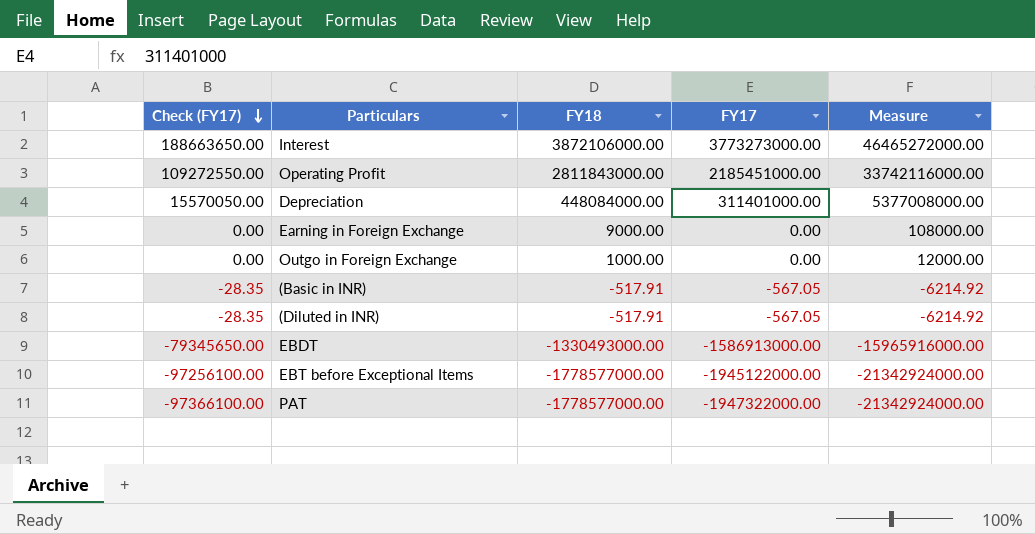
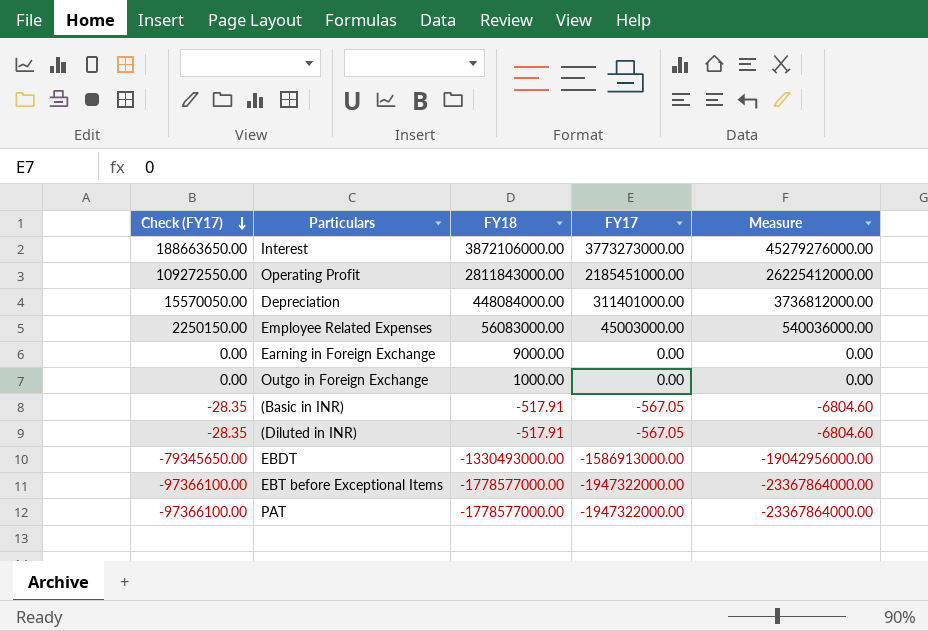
column Measure | formula: [FY18] * 12 -> [FY17] * 12
row Employee Related Expenses: none -> 2250150.00 | 56083000.00 | 45003000.00 | 540036000.00
EBT before Exceptional Items | Check (FY17): -97256100.00 -> -97366100.00
EBT before Exceptional Items | FY17: -1945122000.00 -> -1947322000.00

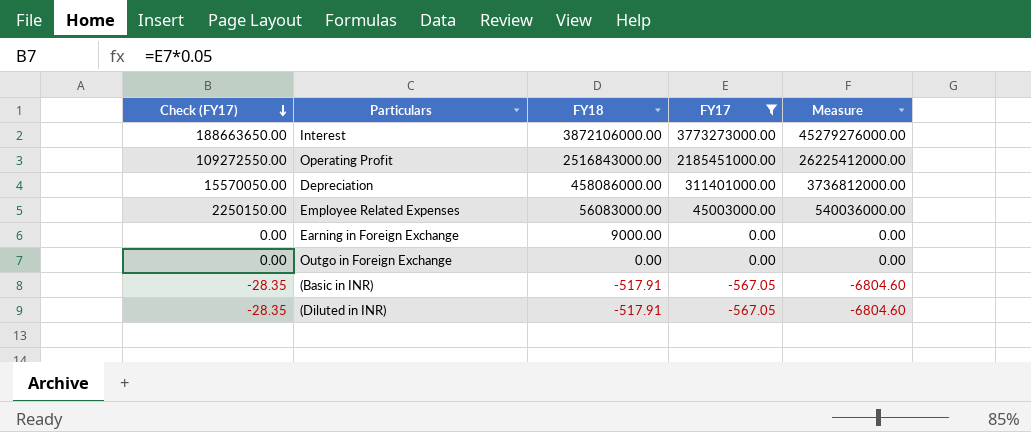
filter: none -> FY17 >= -567.05
Operating Profit | FY18: 2811843000.00 -> 2516843000.00
Depreciation | FY18: 448084000.00 -> 458086000.00
Outgo in Foreign Exchange | FY18: 1000.00 -> 0.00

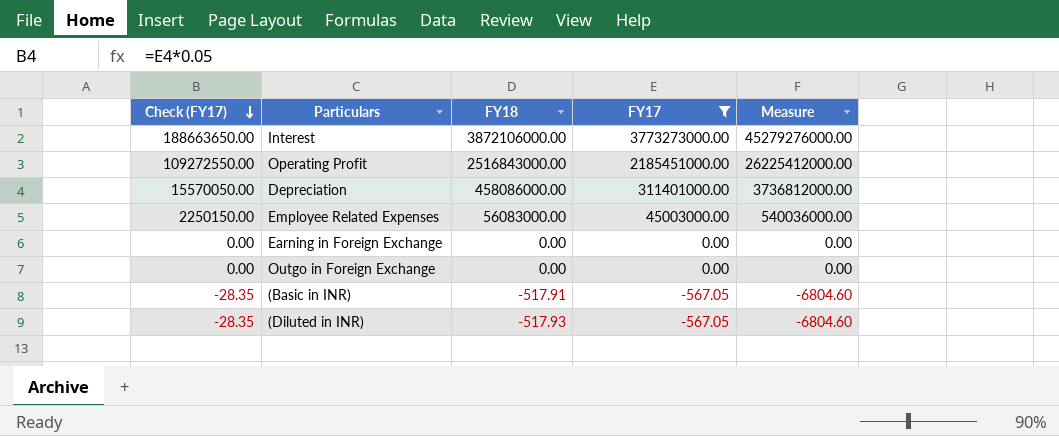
Earning in Foreign Exchange | FY18: 9000.00 -> 0.00
(Diluted in INR) | FY18: -517.91 -> -517.93

